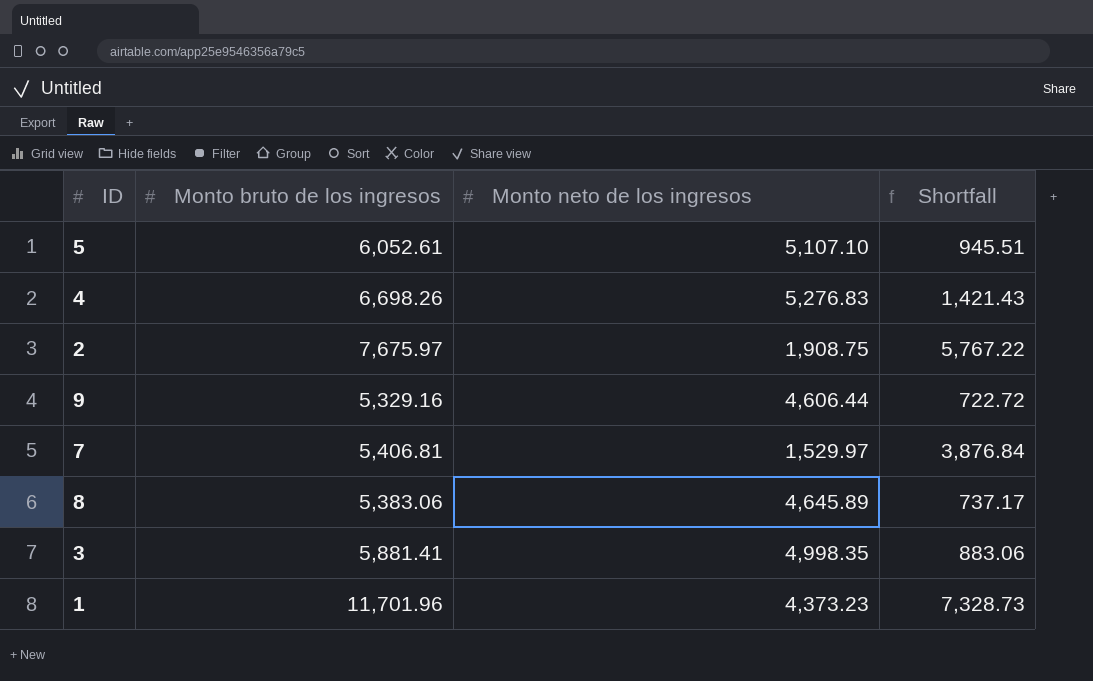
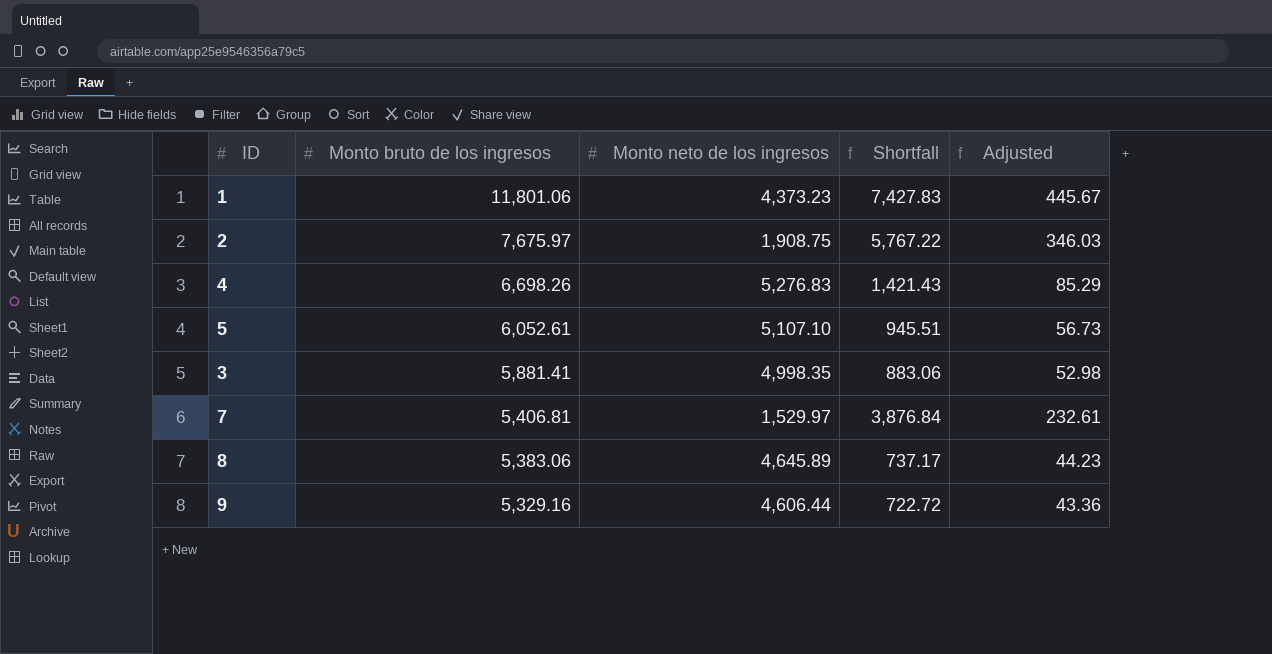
row order: none -> Monto bruto de los ingresos descending
column Adjusted | formula: none -> [Shortfall] * 0.06
1 | Monto bruto de los ingresos: 11,701.96 -> 11,801.06
1 | Shortfall: 7,328.73 -> 7,427.83

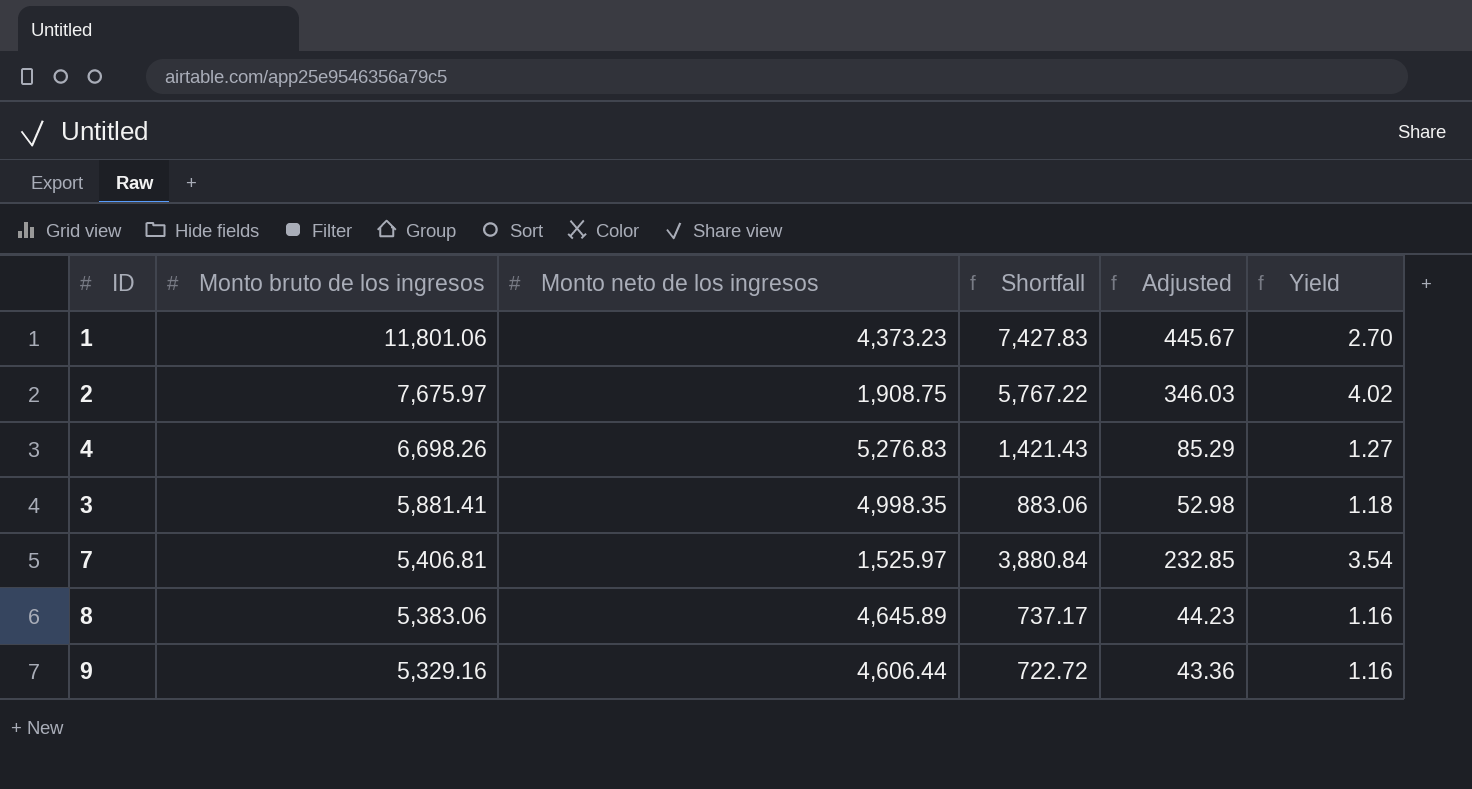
column Yield | formula: none -> [Monto bruto de los ingresos] / [Monto neto de los ingresos]
row 5: 6,052.61 | 5,107.10 | 945.51 | 56.73 -> none
7 | Monto neto de los ingresos: 1,529.97 -> 1,525.97
7 | Shortfall: 3,876.84 -> 3,880.84
7 | Adjusted: 232.61 -> 232.85

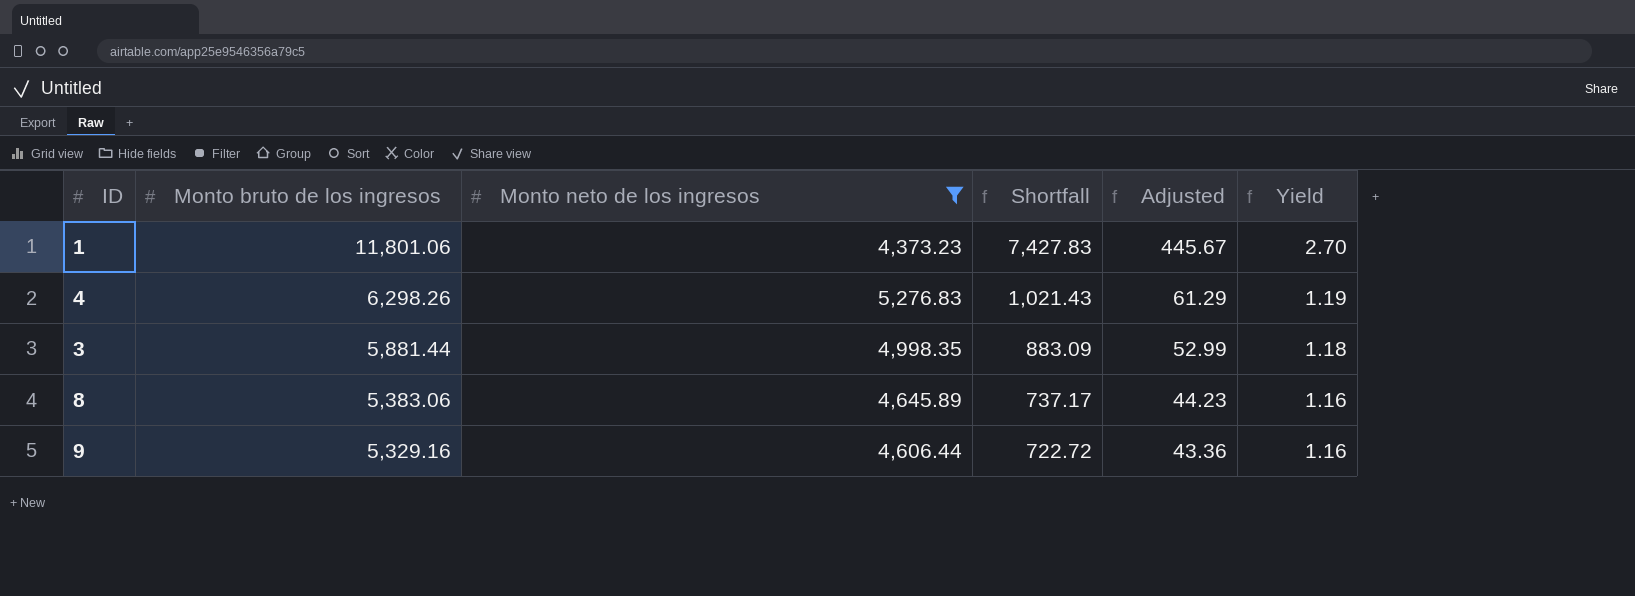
filter: none -> Monto neto de los ingresos >= 4,373.23
4 | Monto bruto de los ingresos: 6,698.26 -> 6,298.26
4 | Shortfall: 1,421.43 -> 1,021.43
4 | Adjusted: 85.29 -> 61.29
4 | Yield: 1.27 -> 1.19
3 | Monto bruto de los ingresos: 5,881.41 -> 5,881.44
3 | Shortfall: 883.06 -> 883.09
3 | Adjusted: 52.98 -> 52.99

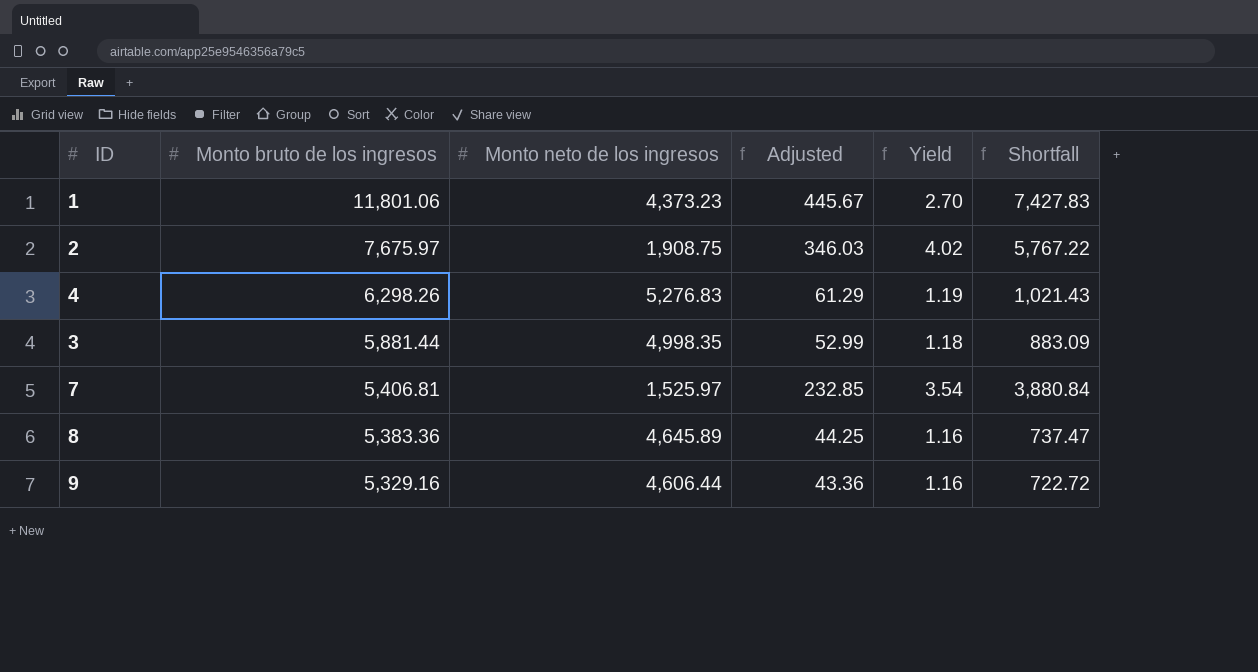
filter: Monto neto de los ingresos >= 4,373.23 -> none
column Shortfall | position: 4 -> 6
8 | Monto bruto de los ingresos: 5,383.06 -> 5,383.36
8 | Adjusted: 44.23 -> 44.25
8 | Shortfall: 737.17 -> 737.47

